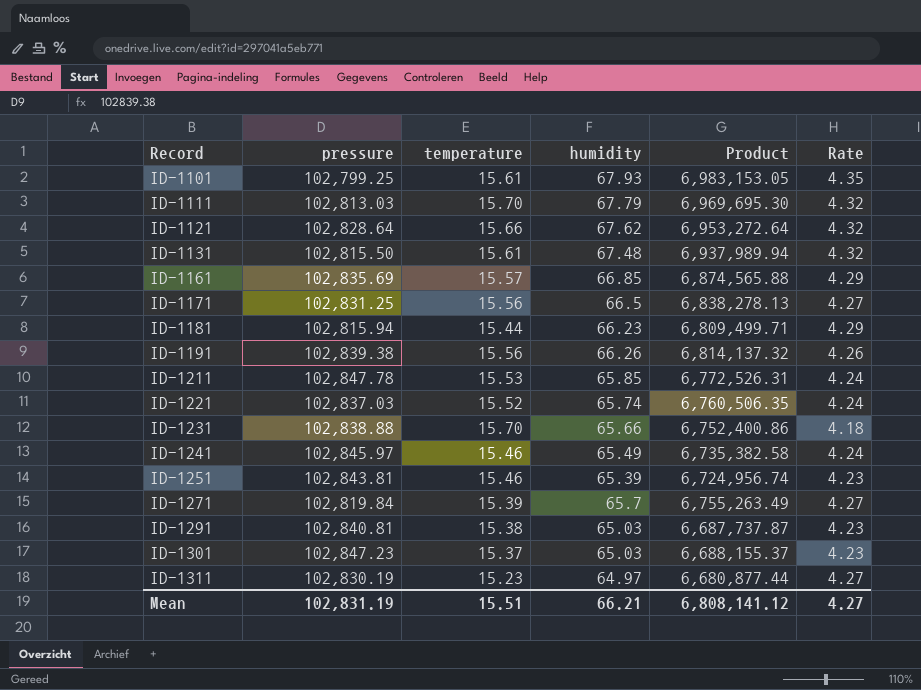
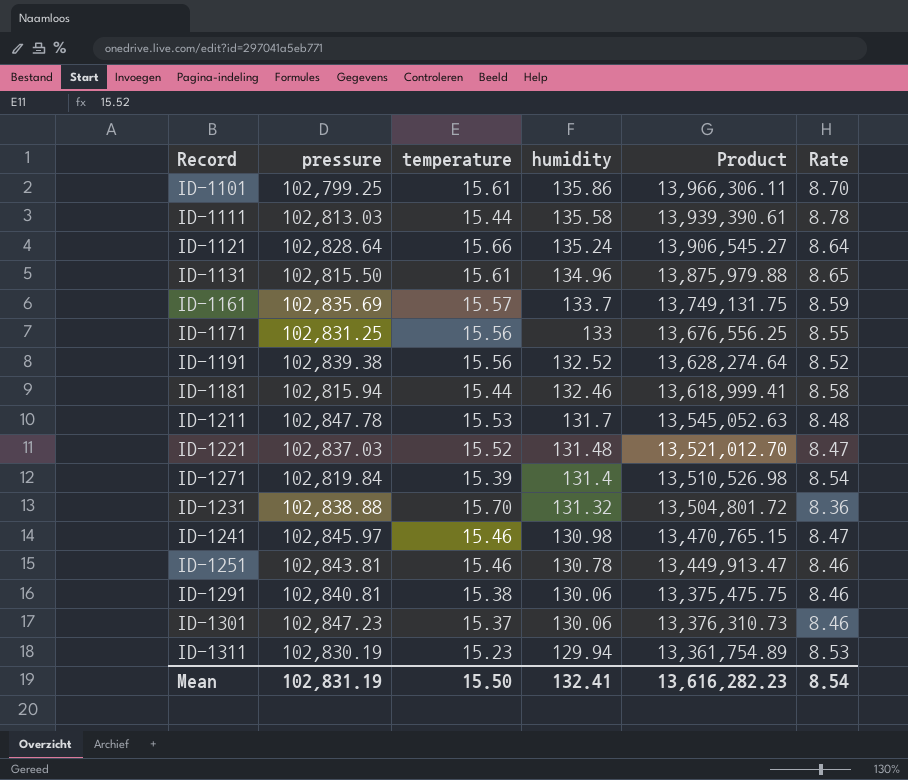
row order: Record ascending -> humidity descending
ID-1101 | humidity: 67.93 -> 135.86
ID-1101 | Product: 6,983,153.05 -> 13,966,306.11
ID-1101 | Rate: 4.35 -> 8.70
ID-1111 | temperature: 15.70 -> 15.44
ID-1111 | humidity: 67.79 -> 135.58
ID-1111 | Product: 6,969,695.30 -> 13,939,390.61
ID-1111 | Rate: 4.32 -> 8.78
ID-1121 | humidity: 67.62 -> 135.24
ID-1121 | Product: 6,953,272.64 -> 13,906,545.27
ID-1121 | Rate: 4.32 -> 8.64
ID-1131 | humidity: 67.48 -> 134.96
ID-1131 | Product: 6,937,989.94 -> 13,875,979.88
ID-1131 | Rate: 4.32 -> 8.65
ID-1161 | humidity: 66.85 -> 133.7
ID-1161 | Product: 6,874,565.88 -> 13,749,131.75
ID-1161 | Rate: 4.29 -> 8.59
ID-1171 | humidity: 66.5 -> 133
ID-1171 | Product: 6,838,278.13 -> 13,676,556.25
ID-1171 | Rate: 4.27 -> 8.55
ID-1191 | humidity: 66.26 -> 132.52
ID-1191 | Product: 6,814,137.32 -> 13,628,274.64
ID-1191 | Rate: 4.26 -> 8.52
ID-1181 | humidity: 66.23 -> 132.46
ID-1181 | Product: 6,809,499.71 -> 13,618,999.41
ID-1181 | Rate: 4.29 -> 8.58
ID-1211 | humidity: 65.85 -> 131.7
ID-1211 | Product: 6,772,526.31 -> 13,545,052.63
ID-1211 | Rate: 4.24 -> 8.48
ID-1221 | humidity: 65.74 -> 131.48
ID-1221 | Product: 6,760,506.35 -> 13,521,012.70
ID-1221 | Rate: 4.24 -> 8.47
ID-1271 | humidity: 65.7 -> 131.4
ID-1271 | Product: 6,755,263.49 -> 13,510,526.98
ID-1271 | Rate: 4.27 -> 8.54
ID-1231 | humidity: 65.66 -> 131.32
ID-1231 | Product: 6,752,400.86 -> 13,504,801.72
ID-1231 | Rate: 4.18 -> 8.36
ID-1241 | humidity: 65.49 -> 130.98
ID-1241 | Product: 6,735,382.58 -> 13,470,765.15
ID-1241 | Rate: 4.24 -> 8.47
ID-1251 | humidity: 65.39 -> 130.78
ID-1251 | Product: 6,724,956.74 -> 13,449,913.47
ID-1251 | Rate: 4.23 -> 8.46
ID-1291 | humidity: 65.03 -> 130.06
ID-1291 | Product: 6,687,737.87 -> 13,375,475.75
ID-1291 | Rate: 4.23 -> 8.46
ID-1301 | humidity: 65.03 -> 130.06
ID-1301 | Product: 6,688,155.37 -> 13,376,310.73
ID-1301 | Rate: 4.23 -> 8.46
ID-1311 | humidity: 64.97 -> 129.94
ID-1311 | Product: 6,680,877.44 -> 13,361,754.89
ID-1311 | Rate: 4.27 -> 8.53
Mean | temperature: 15.51 -> 15.50
Mean | humidity: 66.21 -> 132.41
Mean | Product: 6,808,141.12 -> 13,616,282.23
Mean | Rate: 4.27 -> 8.54

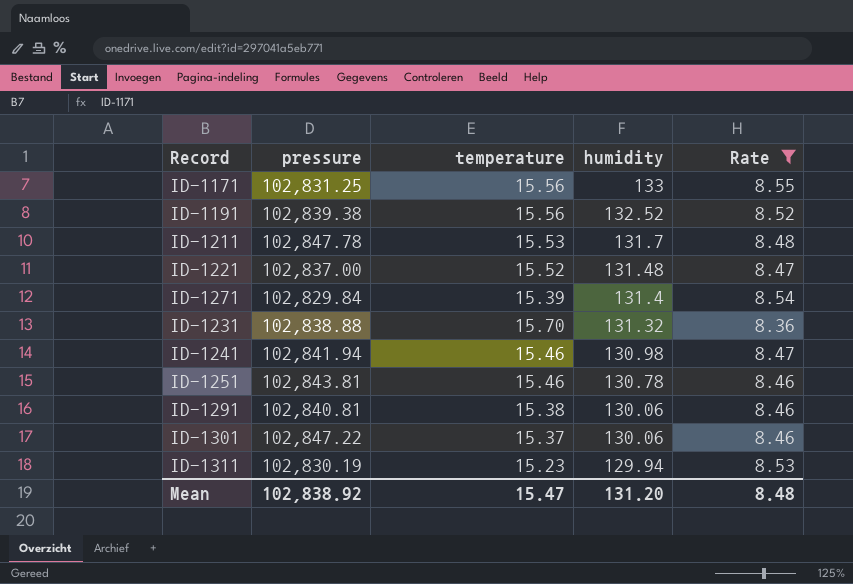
filter: none -> Rate <= 8.55
column Product | formula: [pressure] * [humidity] -> none
ID-1221 | pressure: 102,837.03 -> 102,837.00
ID-1271 | pressure: 102,819.84 -> 102,829.84
ID-1241 | pressure: 102,845.97 -> 102,841.94
ID-1301 | pressure: 102,847.23 -> 102,847.22
Mean | pressure: 102,831.19 -> 102,838.92
Mean | temperature: 15.50 -> 15.47
Mean | humidity: 132.41 -> 131.20
Mean | Rate: 8.54 -> 8.48

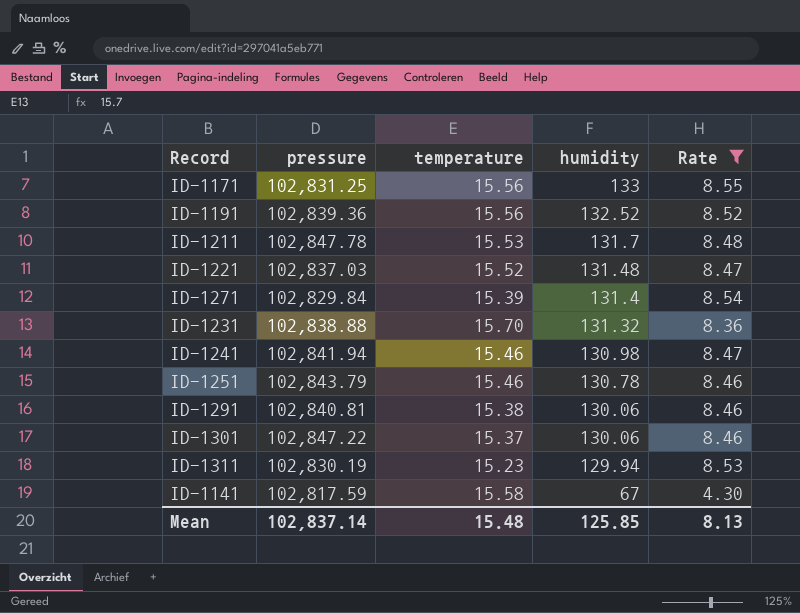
ID-1191 | pressure: 102,839.38 -> 102,839.36
ID-1221 | pressure: 102,837.00 -> 102,837.03
ID-1251 | pressure: 102,843.81 -> 102,843.79
row ID-1141: none -> 102,817.59 | 15.58 | 67 | 4.30
Mean | pressure: 102,838.92 -> 102,837.14
Mean | temperature: 15.47 -> 15.48
Mean | humidity: 131.20 -> 125.85
Mean | Rate: 8.48 -> 8.13

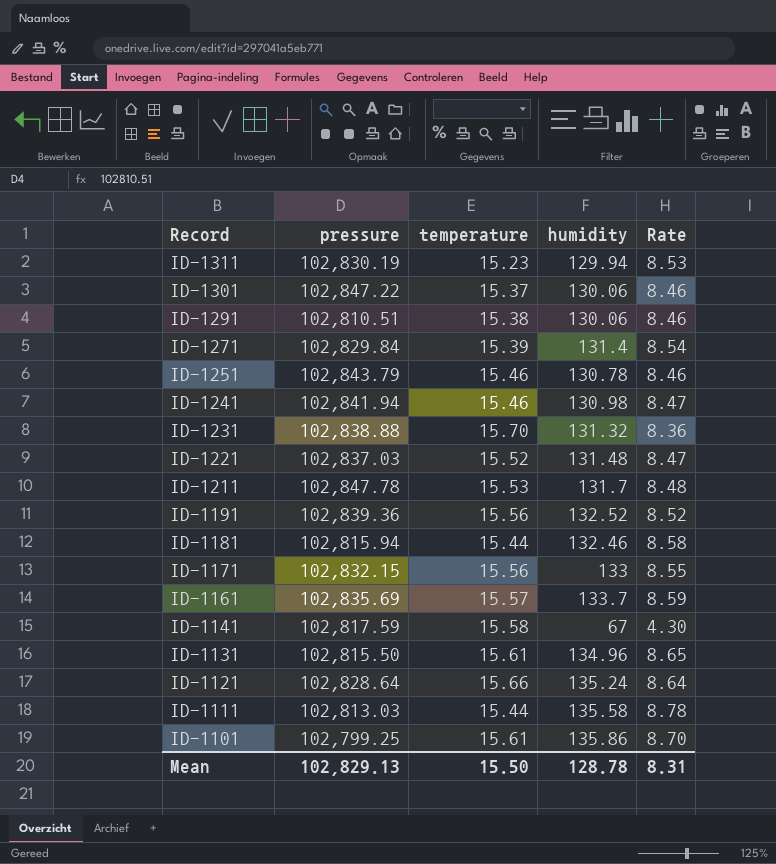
filter: Rate <= 8.55 -> none
row order: humidity descending -> Record descending
ID-1291 | pressure: 102,840.81 -> 102,810.51
ID-1171 | pressure: 102,831.25 -> 102,832.15
Mean | pressure: 102,837.14 -> 102,829.13
Mean | temperature: 15.48 -> 15.50
Mean | humidity: 125.85 -> 128.78
Mean | Rate: 8.13 -> 8.31

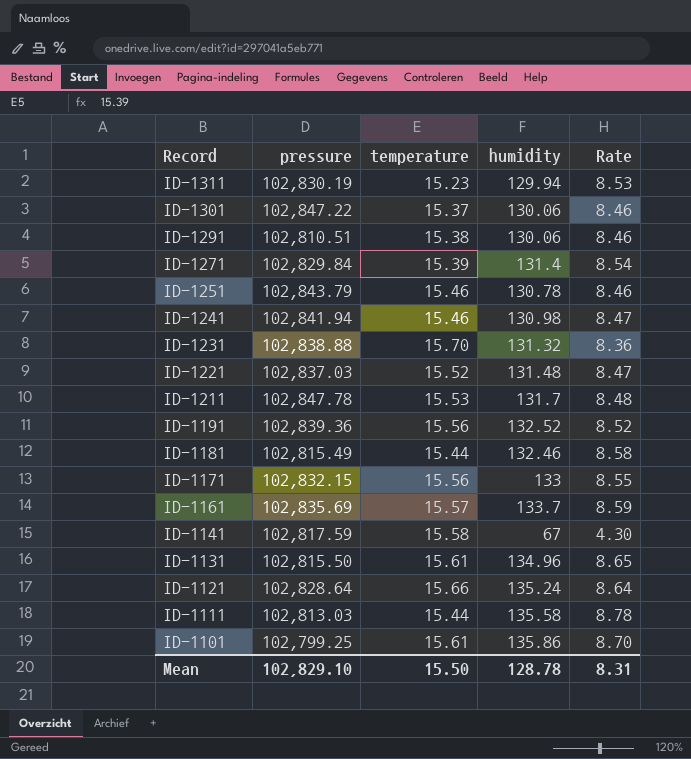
ID-1181 | pressure: 102,815.94 -> 102,815.49
Mean | pressure: 102,829.13 -> 102,829.10

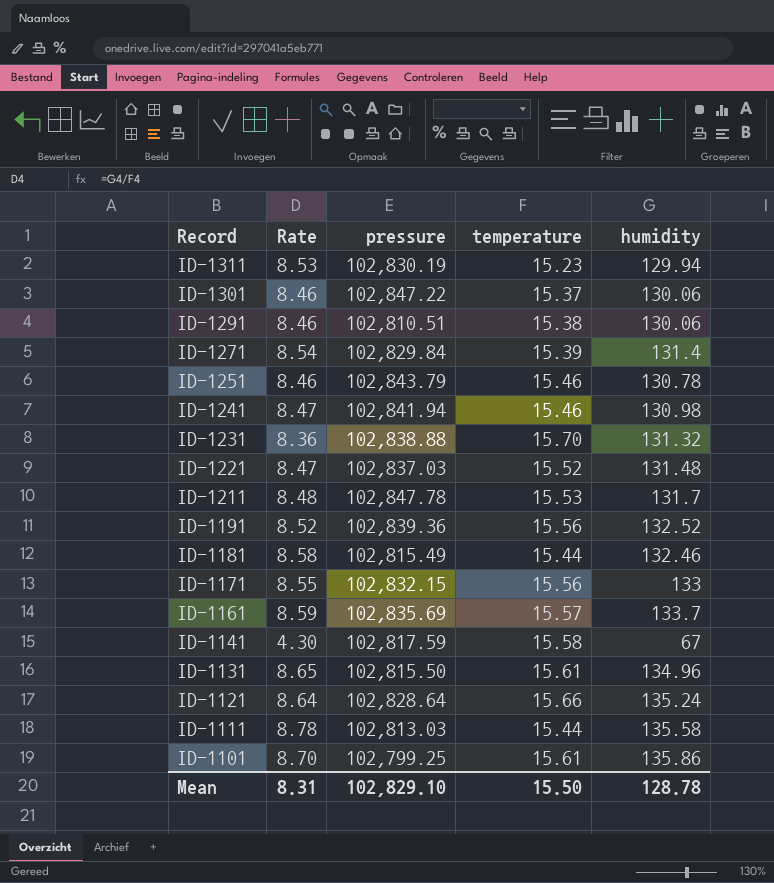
column Rate | position: 5 -> 2

